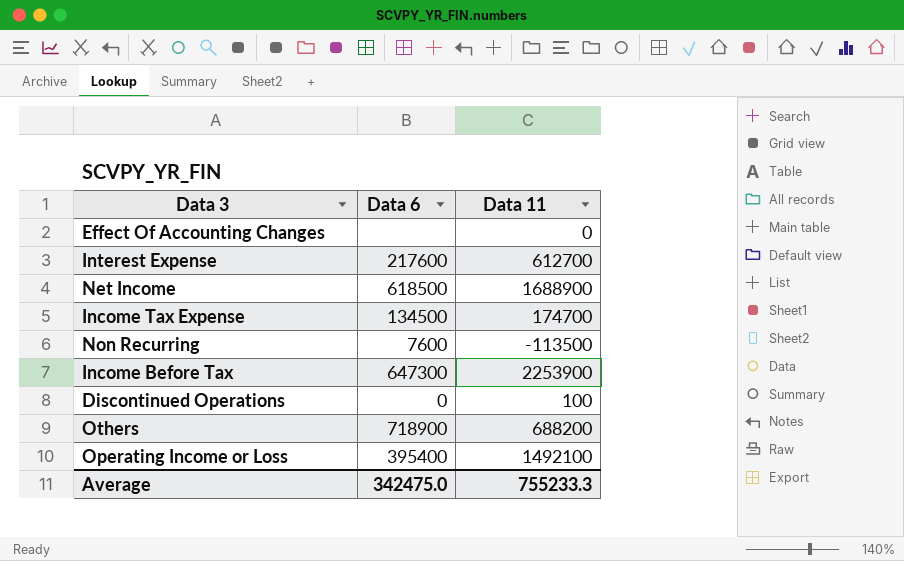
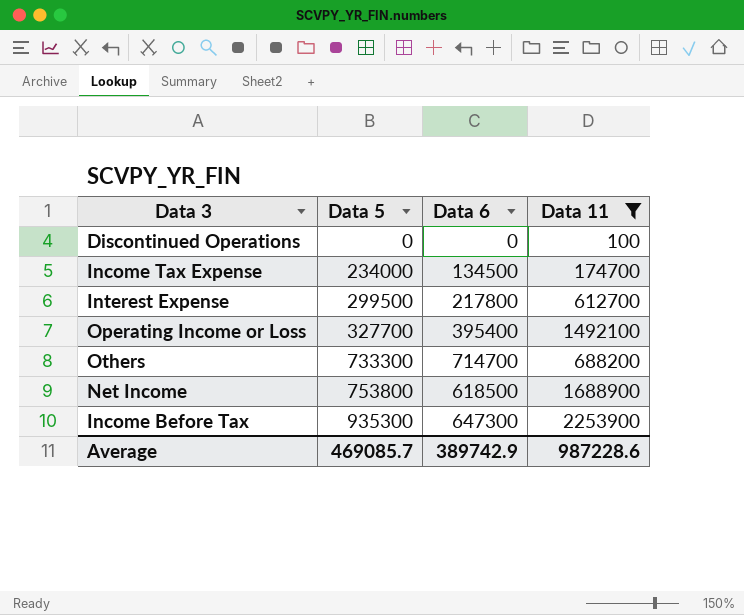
filter: none -> Data 11 >= 100
row order: none -> Data 5 ascending
column Data 5 | position: none -> 2
Interest Expense | Data 6: 217600 -> 217800
Others | Data 6: 718900 -> 714700
Average | Data 6: 342475.0 -> 389742.9
Average | Data 11: 755233.3 -> 987228.6

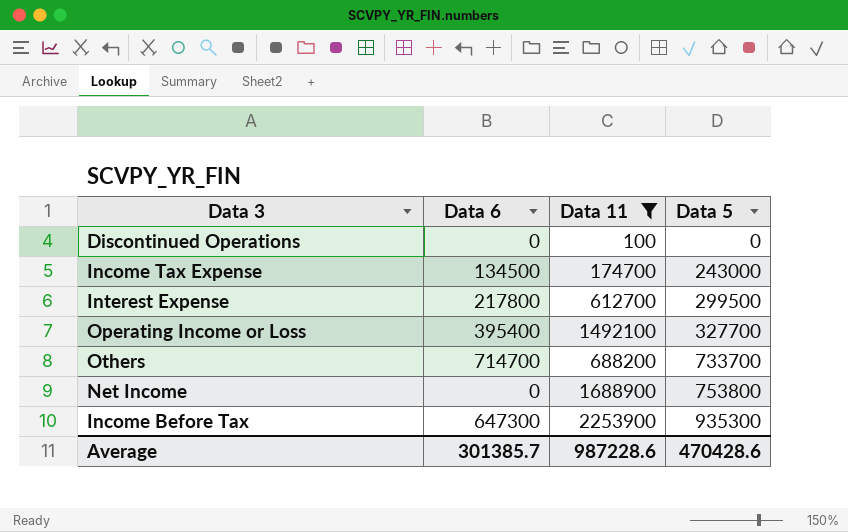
column Data 5 | position: 2 -> 4
Income Tax Expense | Data 5: 234000 -> 243000
Others | Data 5: 733300 -> 733700
Net Income | Data 6: 618500 -> 0
Average | Data 6: 389742.9 -> 301385.7
Average | Data 5: 469085.7 -> 470428.6

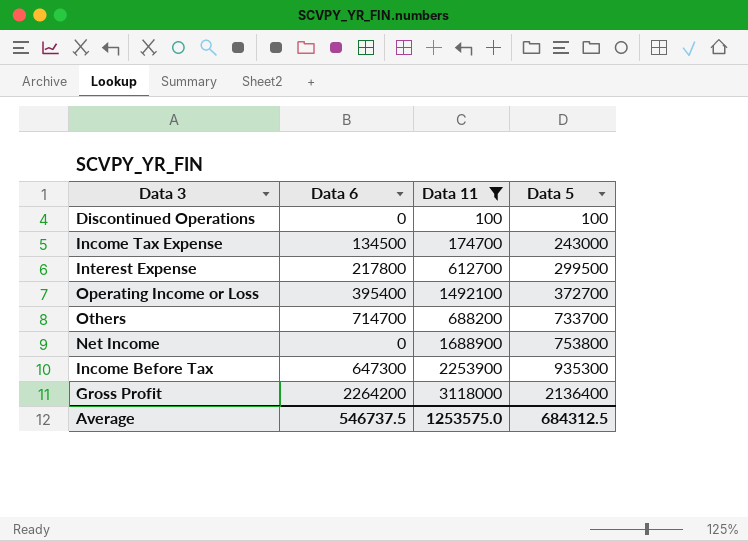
Discontinued Operations | Data 5: 0 -> 100
Operating Income or Loss | Data 5: 327700 -> 372700
row Gross Profit: none -> 2264200 | 3118000 | 2136400
Average | Data 6: 301385.7 -> 546737.5
Average | Data 11: 987228.6 -> 1253575.0
Average | Data 5: 470428.6 -> 684312.5

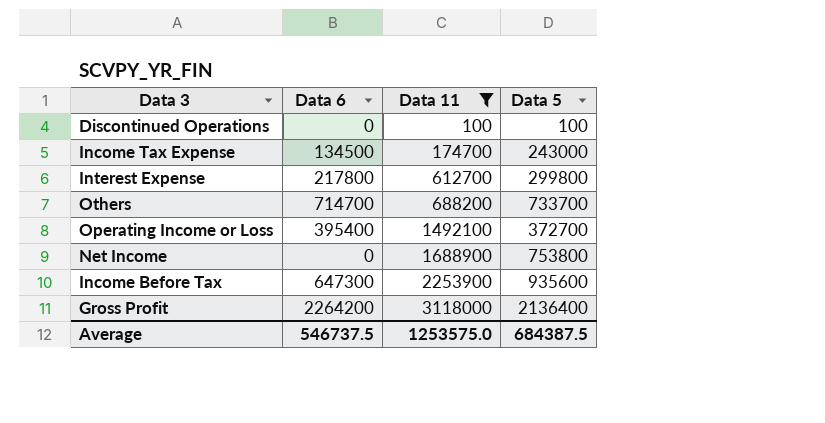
row order: Data 5 ascending -> Data 11 ascending
Interest Expense | Data 5: 299500 -> 299800
Income Before Tax | Data 5: 935300 -> 935600
Average | Data 5: 684312.5 -> 684387.5

